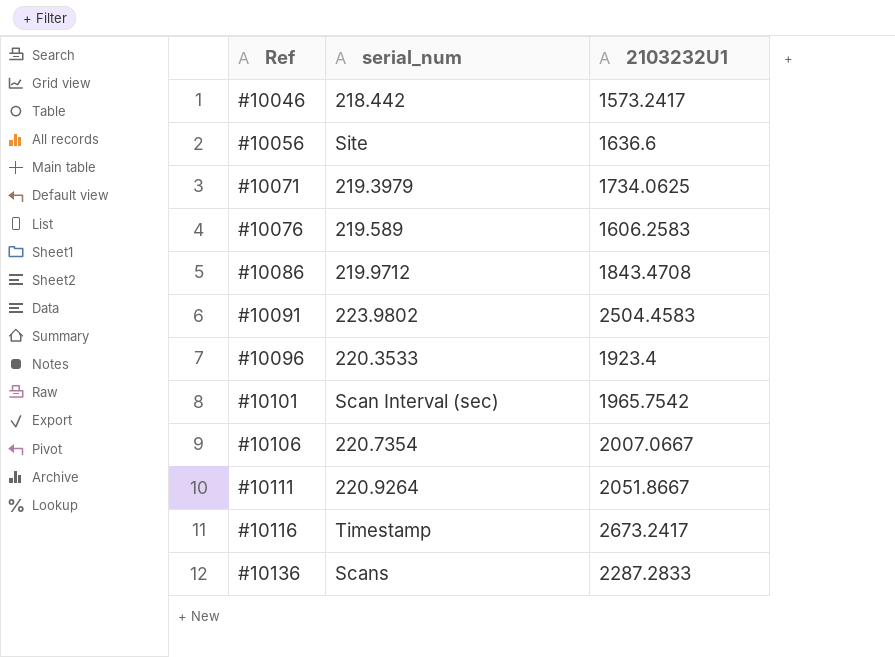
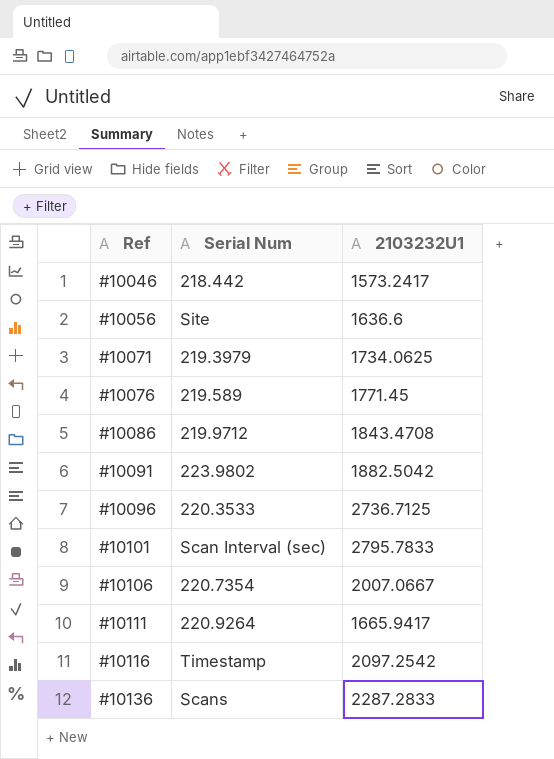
column name: serial_num -> Serial Num
#10076 | 2103232U1: 1606.2583 -> 1771.45
#10091 | 2103232U1: 2504.4583 -> 1882.5042
#10096 | 2103232U1: 1923.4 -> 2736.7125
#10101 | 2103232U1: 1965.7542 -> 2795.7833
#10111 | 2103232U1: 2051.8667 -> 1665.9417
#10116 | 2103232U1: 2673.2417 -> 2097.2542

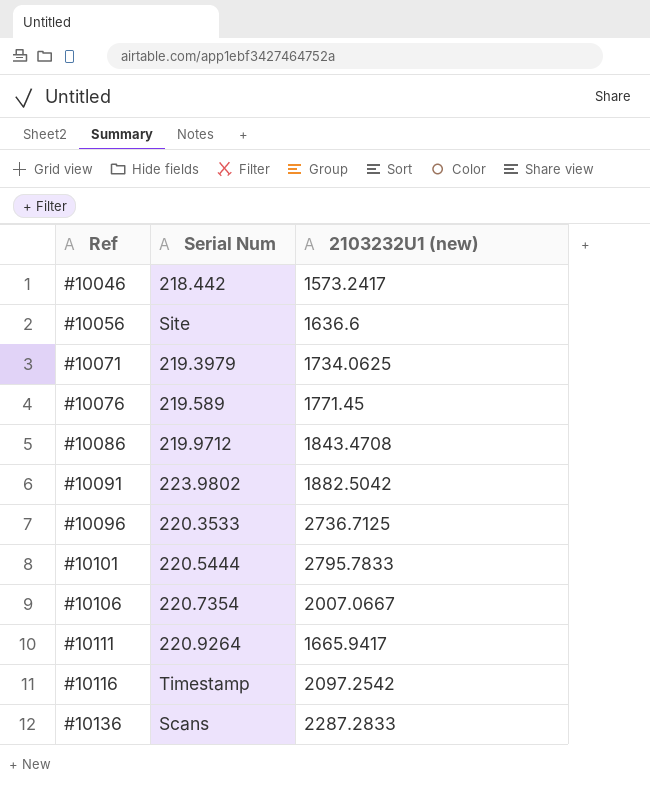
column name: 2103232U1 -> 2103232U1 (new)
#10101 | Serial Num: Scan Interval (sec) -> 220.5444

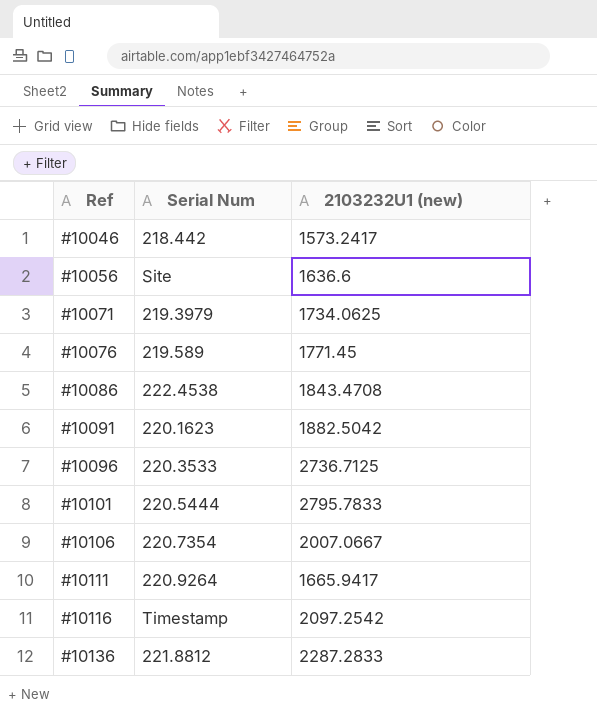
#10086 | Serial Num: 219.9712 -> 222.4538
#10091 | Serial Num: 223.9802 -> 220.1623
#10136 | Serial Num: Scans -> 221.8812

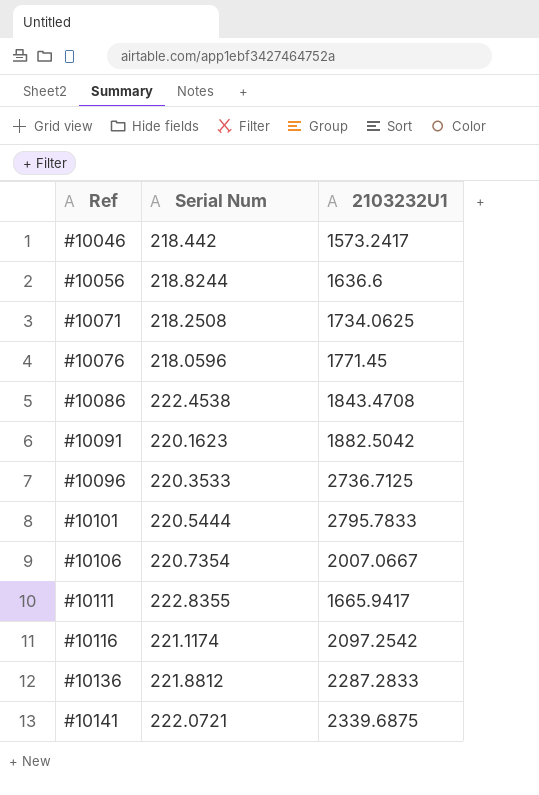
column name: 2103232U1 (new) -> 2103232U1
#10056 | Serial Num: Site -> 218.8244
#10071 | Serial Num: 219.3979 -> 218.2508
#10076 | Serial Num: 219.589 -> 218.0596
#10111 | Serial Num: 220.9264 -> 222.8355
#10116 | Serial Num: Timestamp -> 221.1174
row #10141: none -> 222.0721 | 2339.6875

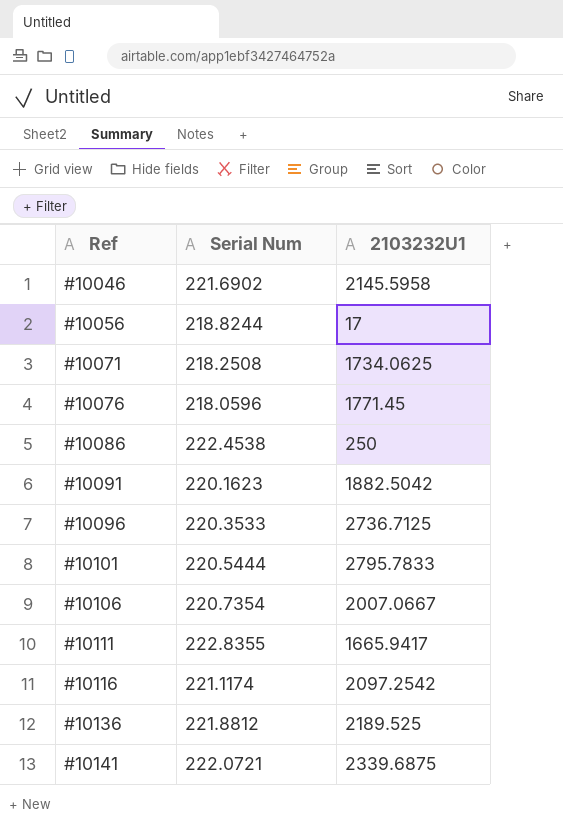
#10046 | Serial Num: 218.442 -> 221.6902
#10046 | 2103232U1: 1573.2417 -> 2145.5958
#10056 | 2103232U1: 1636.6 -> 17
#10086 | 2103232U1: 1843.4708 -> 250
#10136 | 2103232U1: 2287.2833 -> 2189.525

